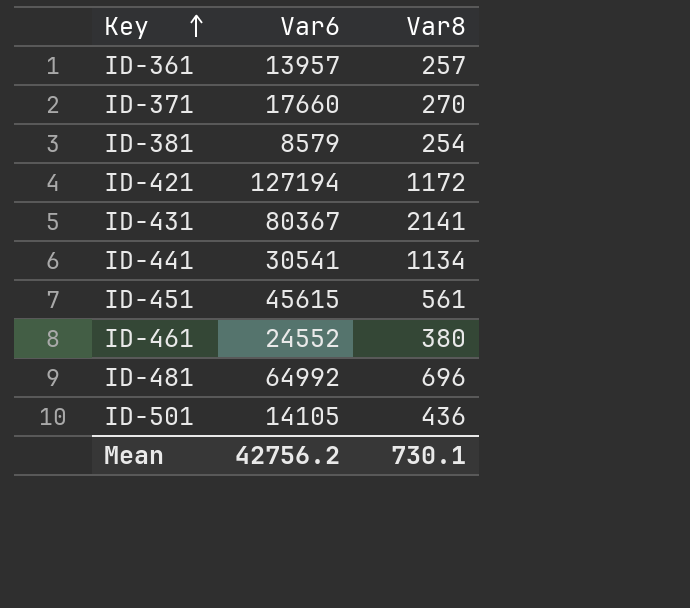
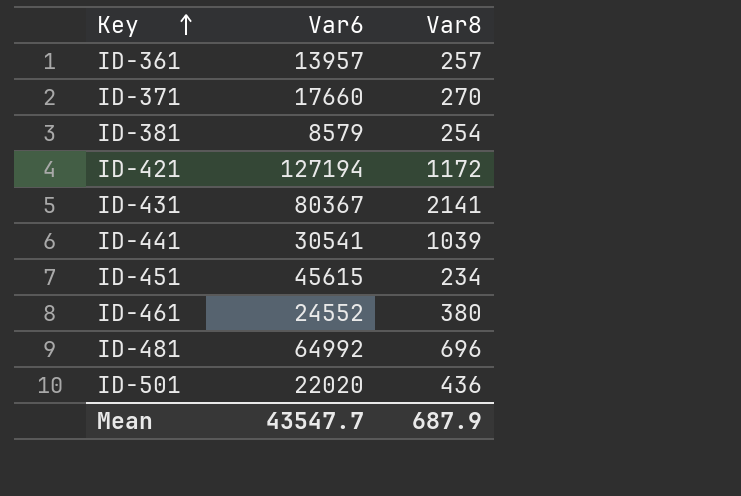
ID-441 | Var8: 1134 -> 1039
ID-451 | Var8: 561 -> 234
ID-501 | Var6: 14105 -> 22020
Mean | Var6: 42756.2 -> 43547.7
Mean | Var8: 730.1 -> 687.9

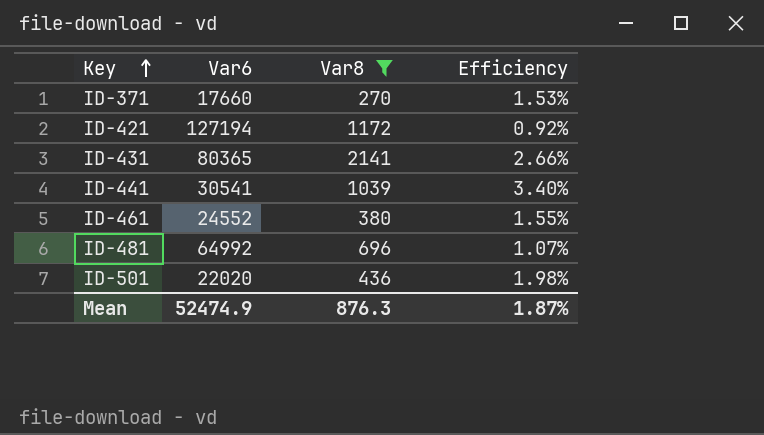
filter: none -> Var8 >= 270
column Efficiency | formula: none -> [Var8] / [Var6]
ID-431 | Var6: 80367 -> 80365
Mean | Var6: 43547.7 -> 52474.9
Mean | Var8: 687.9 -> 876.3

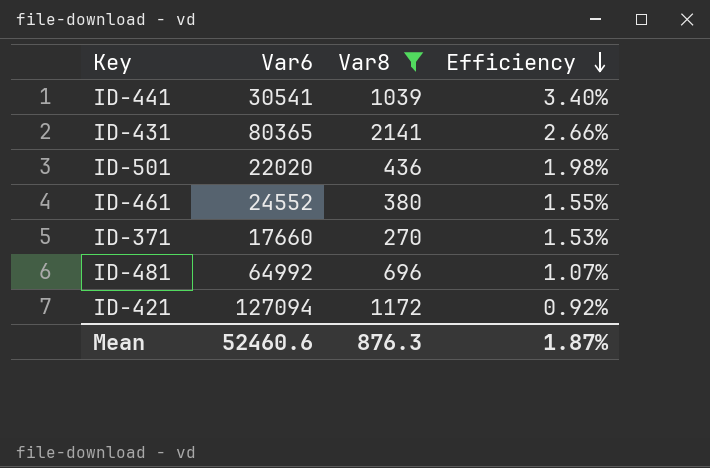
row order: Key ascending -> Efficiency descending
ID-421 | Var6: 127194 -> 127094
Mean | Var6: 52474.9 -> 52460.6

